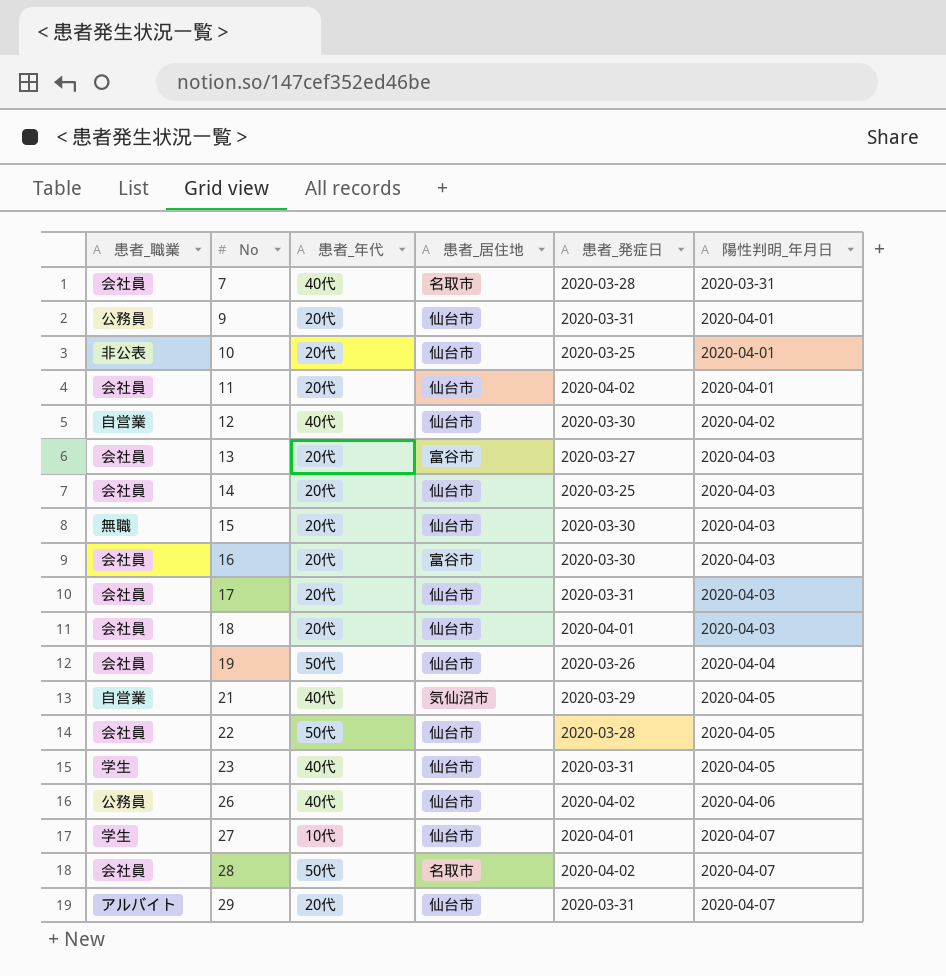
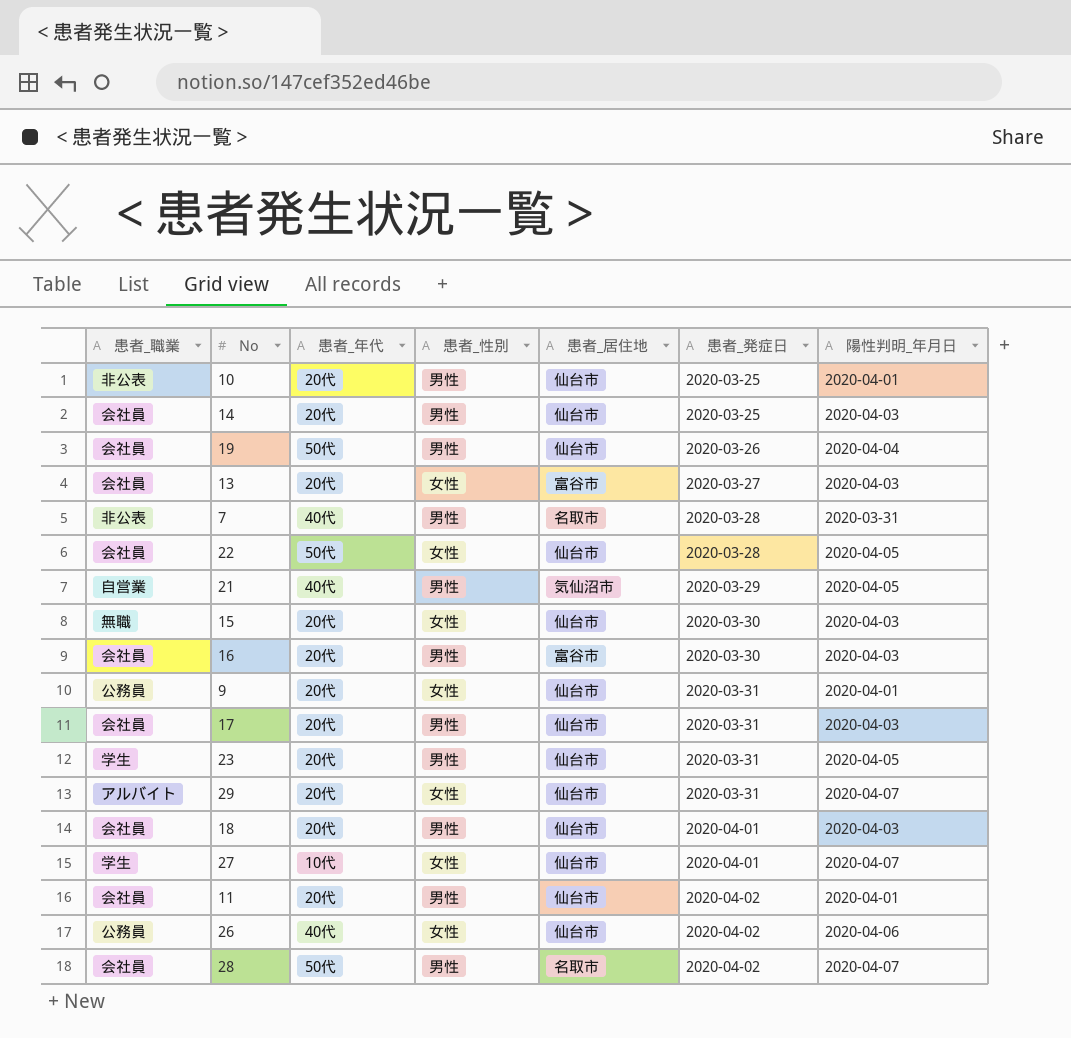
row order: No ascending -> 患者_発症日 ascending
column 患者_性別 | position: none -> 4
row 12: 自営業 | 40代 | 仙台市 | 2020-03-30 | 2020-04-02 -> none
7 | 患者_職業: 会社員 -> 非公表
23 | 患者_年代: 40代 -> 20代

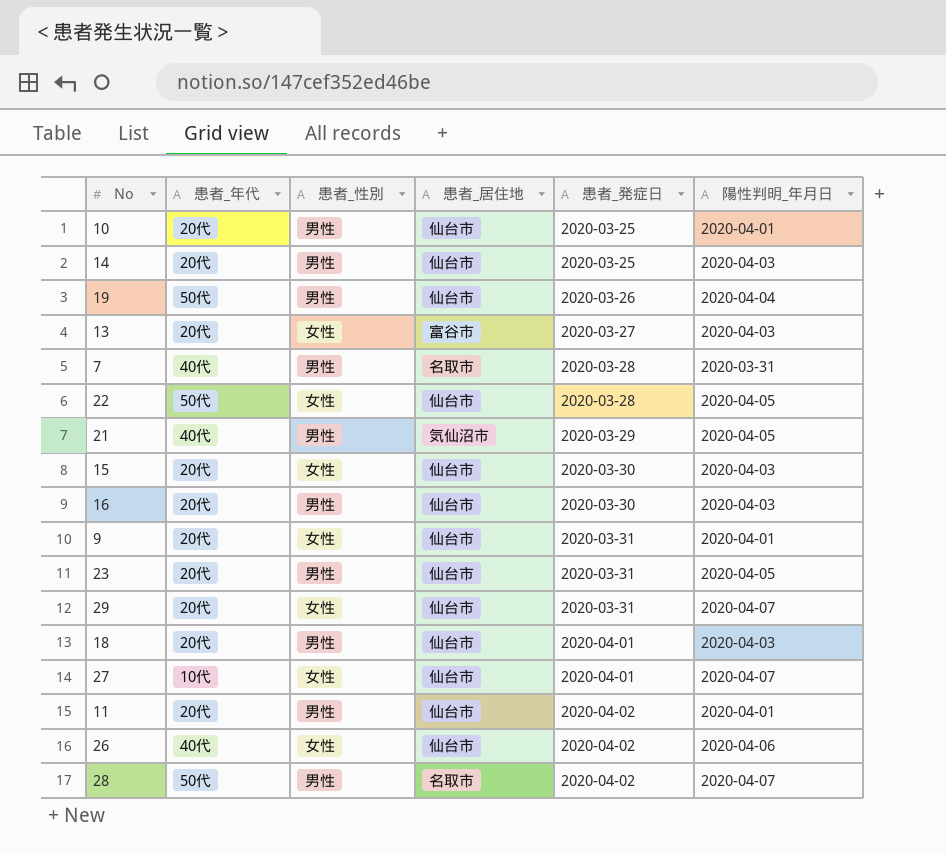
column 患者_職業 | position: 1 -> none
row 17: 会社員 | 20代 | 男性 | 仙台市 | 2020-03-31 | 2020-04-03 -> none
16 | 患者_居住地: 富谷市 -> 仙台市

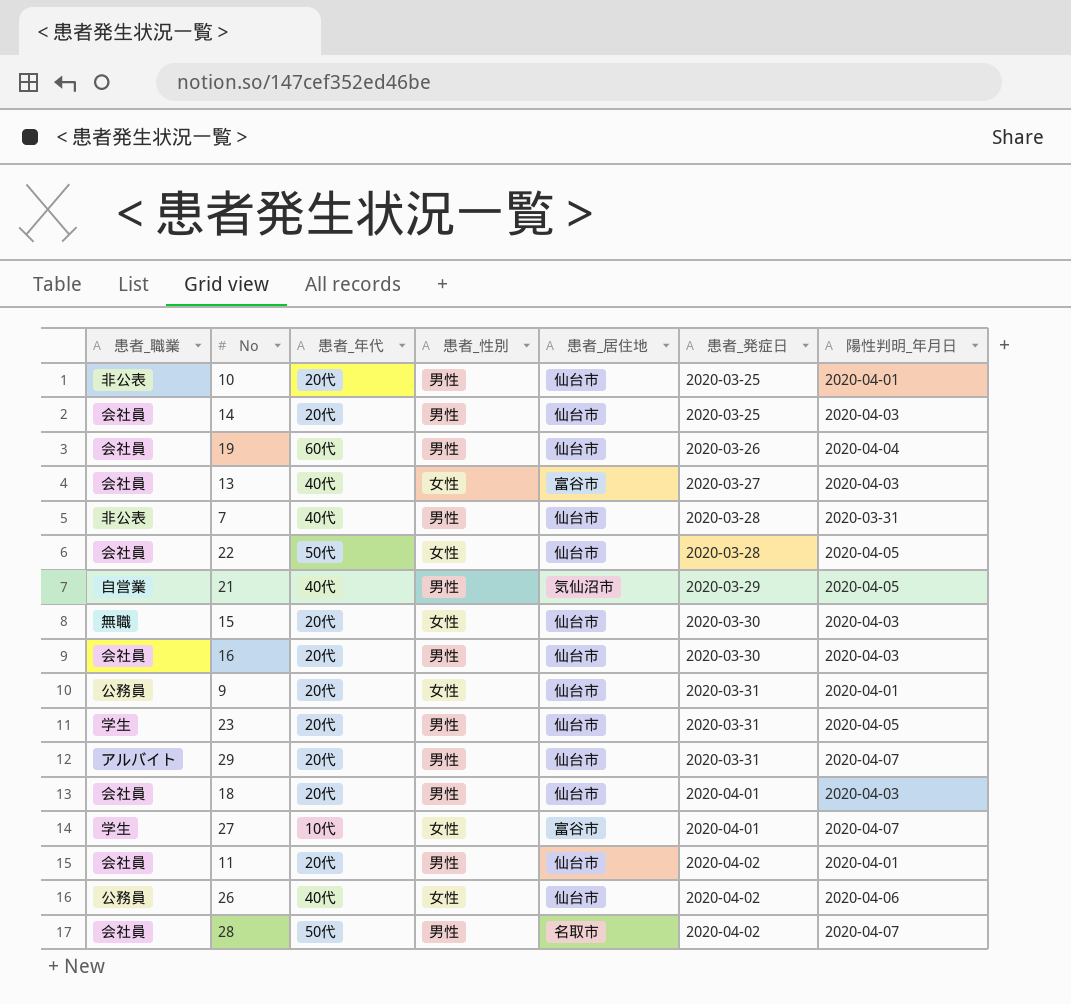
column 患者_職業 | position: none -> 1
19 | 患者_年代: 50代 -> 60代
13 | 患者_年代: 20代 -> 40代
7 | 患者_居住地: 名取市 -> 仙台市
29 | 患者_性別: 女性 -> 男性
27 | 患者_居住地: 仙台市 -> 富谷市

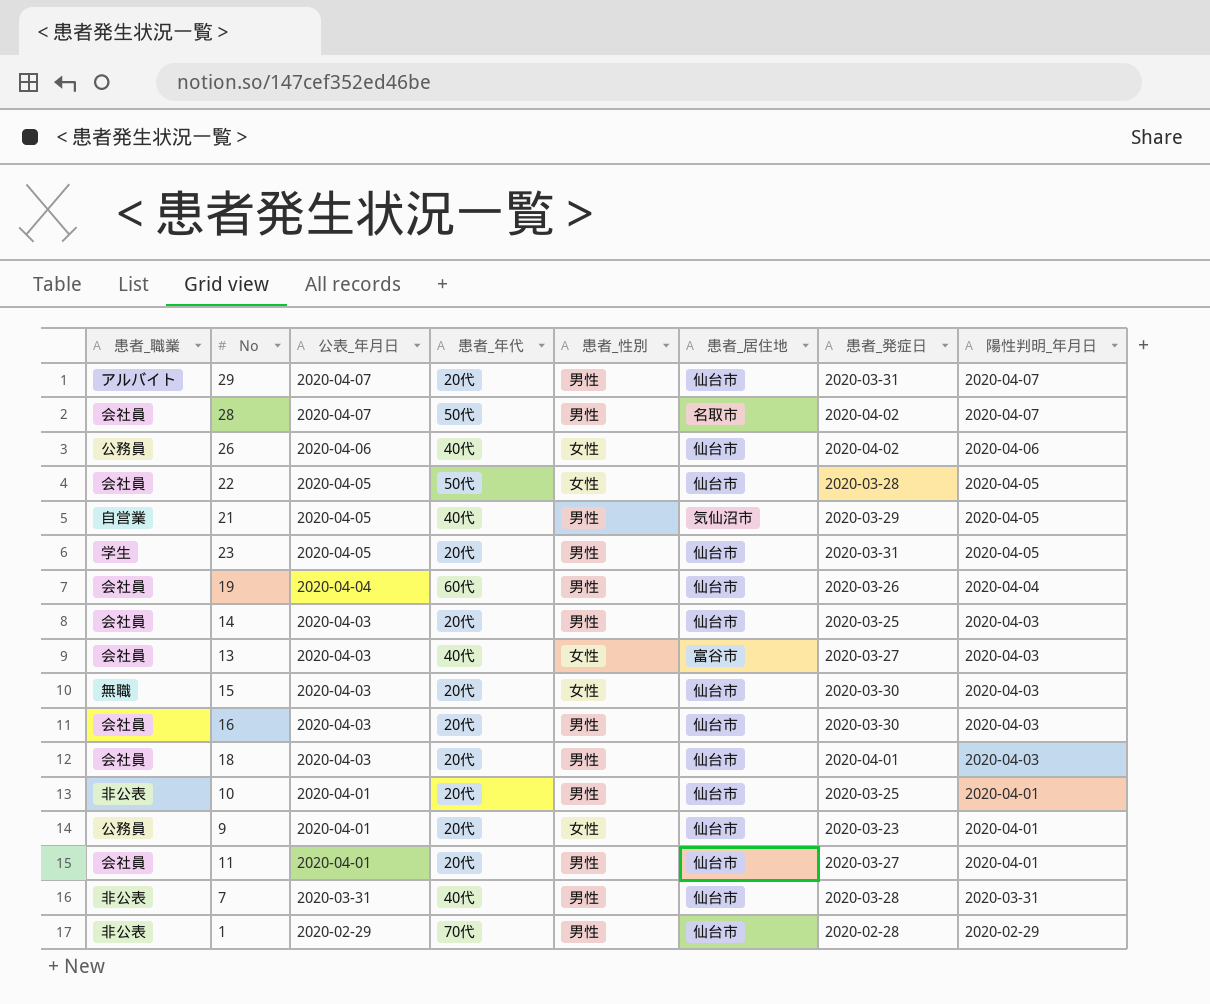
row order: 患者_発症日 ascending -> 公表_年月日 descending
column 公表_年月日 | position: none -> 3
row 27: 学生 | 10代 | 女性 | 富谷市 | 2020-04-01 | 2020-04-07 -> none
9 | 患者_発症日: 2020-03-31 -> 2020-03-23
11 | 患者_発症日: 2020-04-02 -> 2020-03-27
row 1: none -> 非公表 | 2020-02-29 | 70代 | 男性 | 仙台市 | 2020-02-28 | 2020-02-29

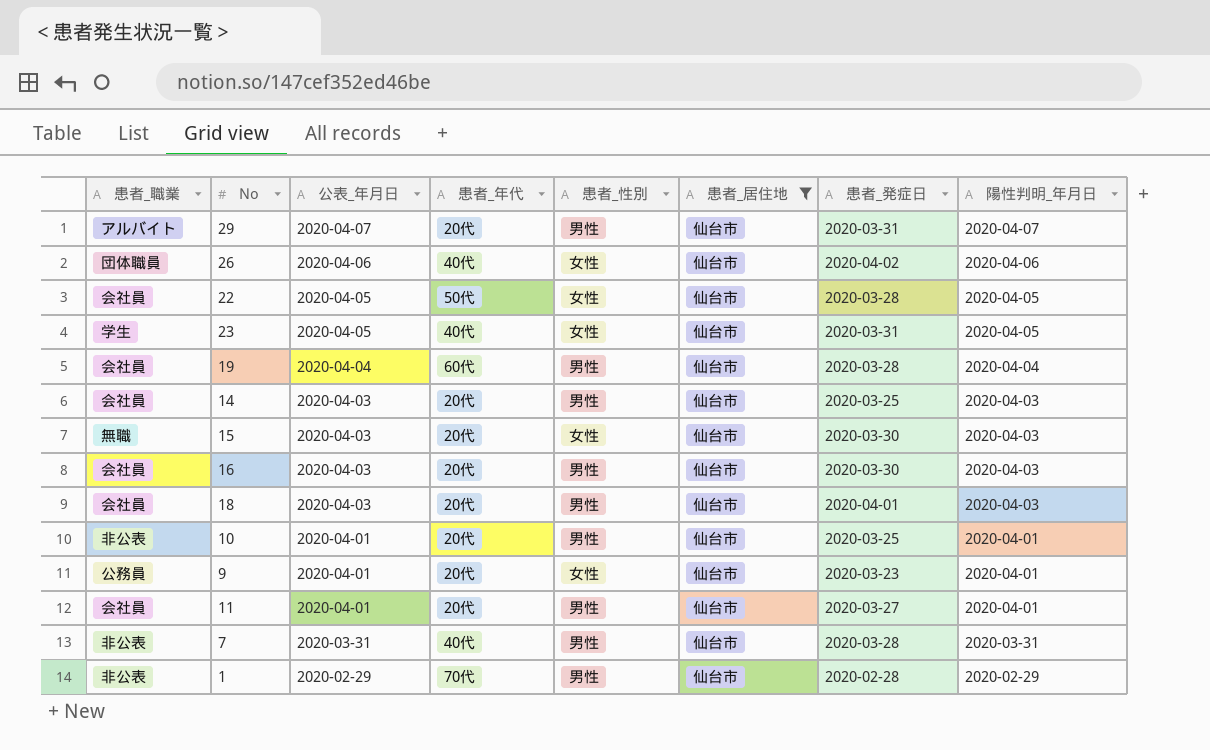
filter: none -> 患者_居住地 = 仙台市
26 | 患者_職業: 公務員 -> 団体職員
23 | 患者_年代: 20代 -> 40代
23 | 患者_性別: 男性 -> 女性
19 | 患者_発症日: 2020-03-26 -> 2020-03-28

